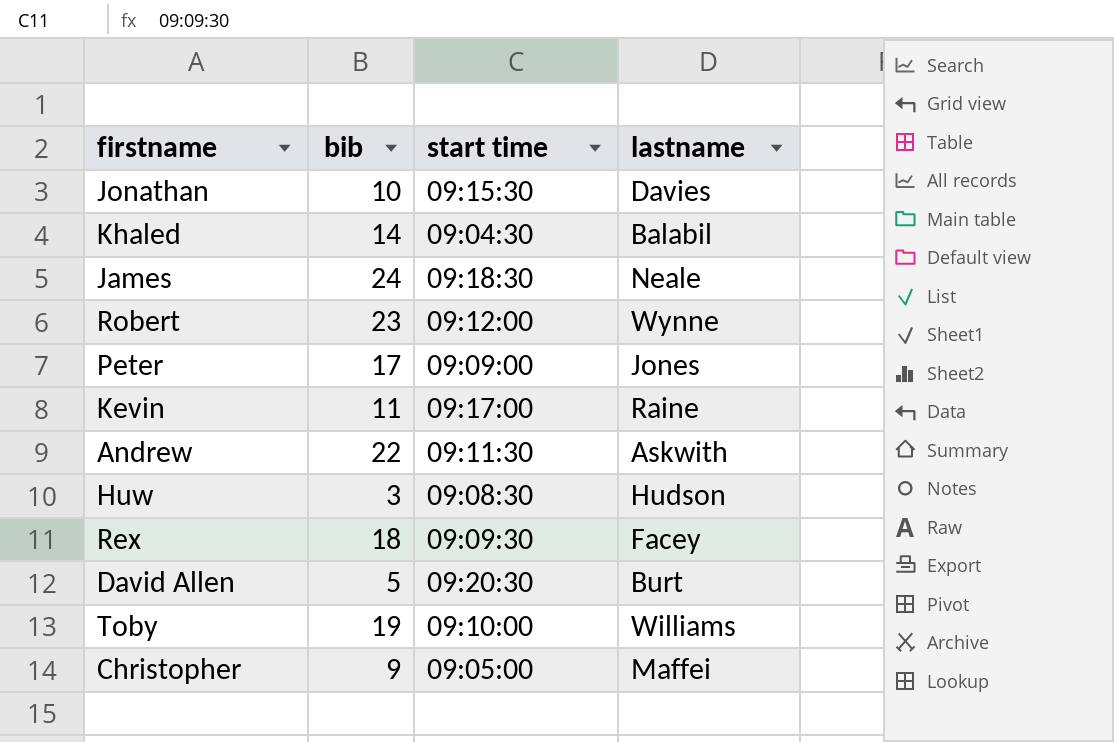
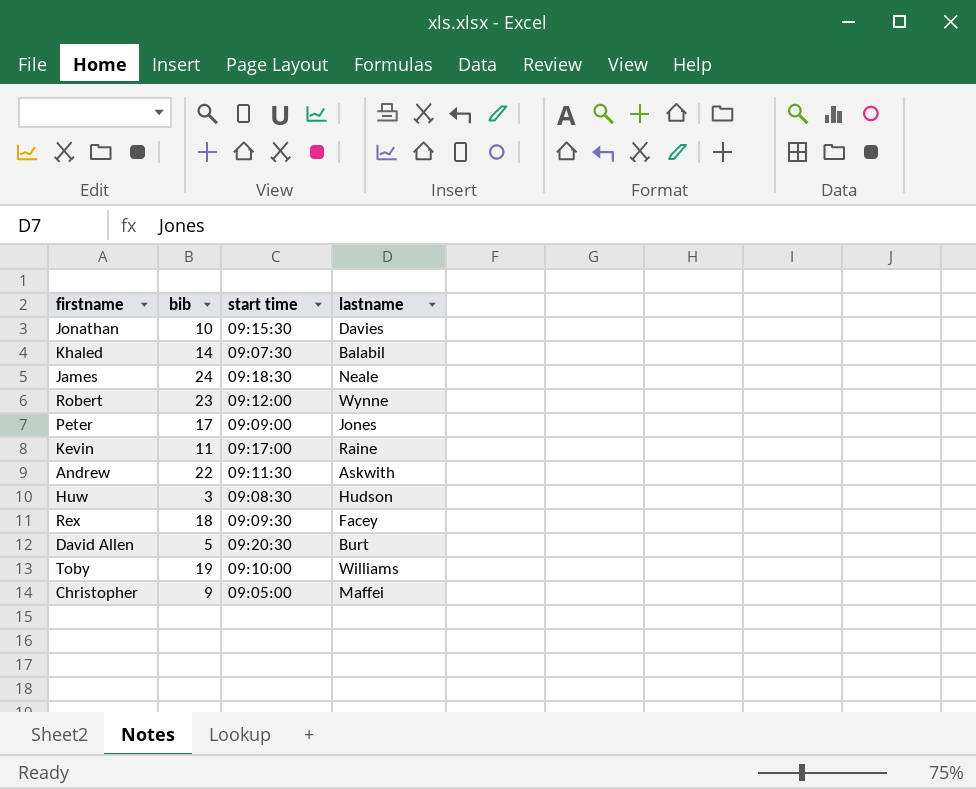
Khaled | start time: 09:04:30 -> 09:07:30

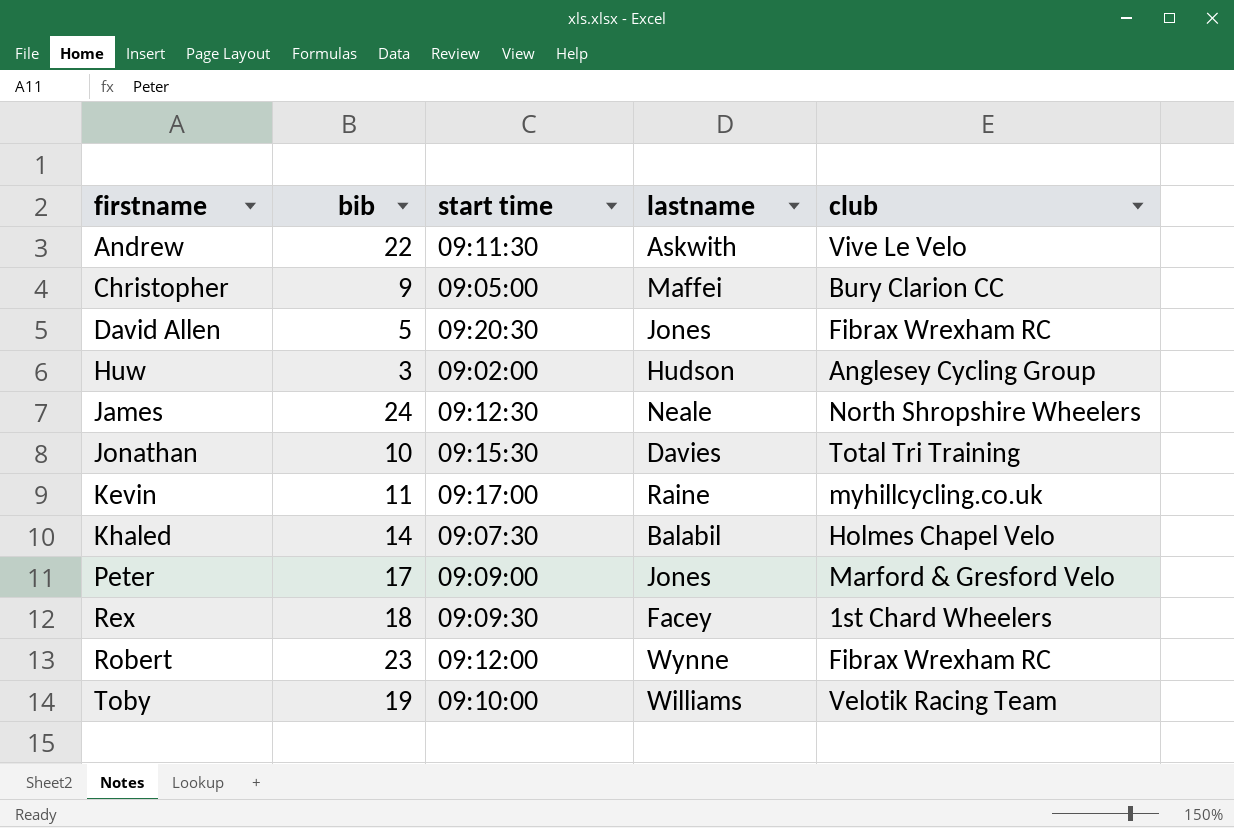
row order: none -> firstname ascending
column club | position: none -> 5
David Allen | lastname: Burt -> Jones
Huw | start time: 09:08:30 -> 09:02:00
James | start time: 09:18:30 -> 09:12:30

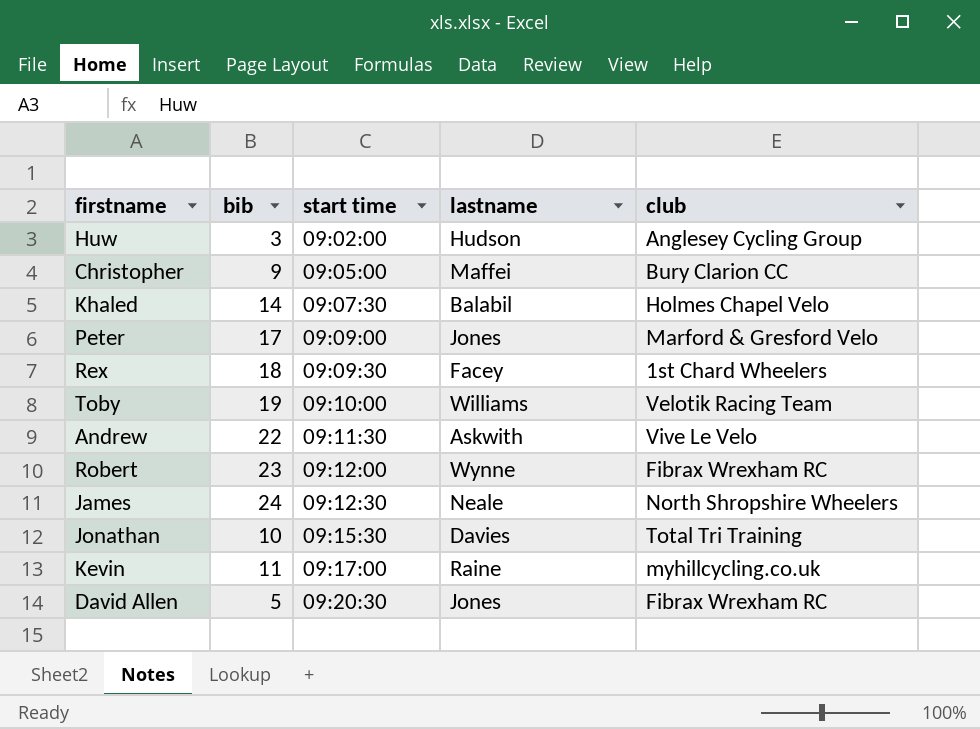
row order: firstname ascending -> start time ascending

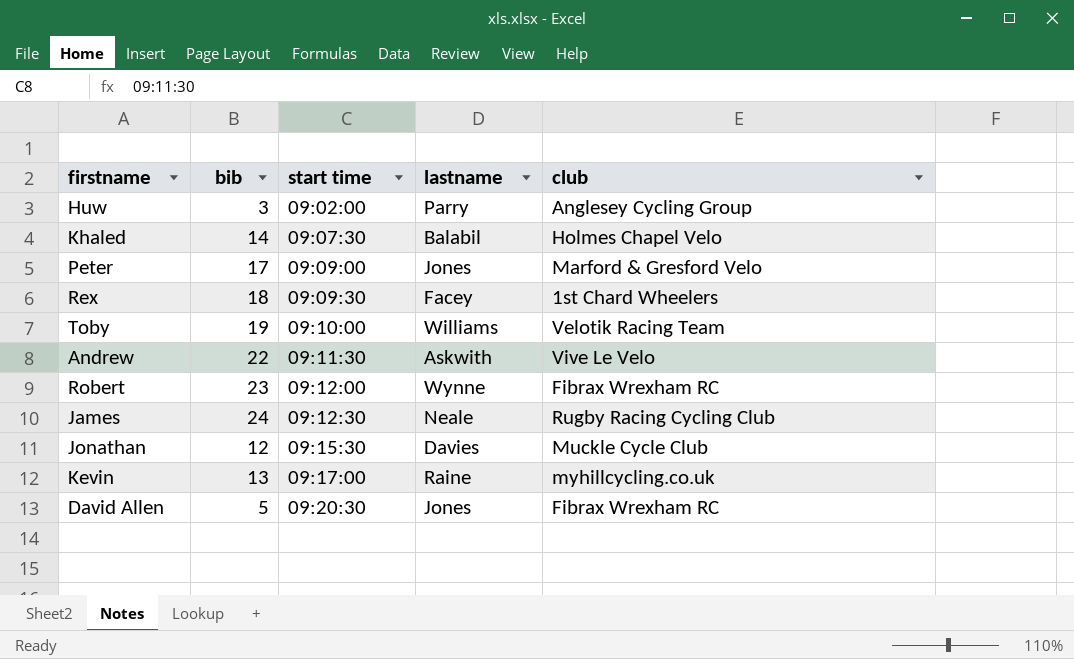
row Christopher: 9 | 09:05:00 | Maffei | Bury Clarion CC -> none
Huw | lastname: Hudson -> Parry
James | club: North Shropshire Wheelers -> Rugby Racing Cycling Club
Jonathan | bib: 10 -> 12
Jonathan | club: Total Tri Training -> Muckle Cycle Club
Kevin | bib: 11 -> 13

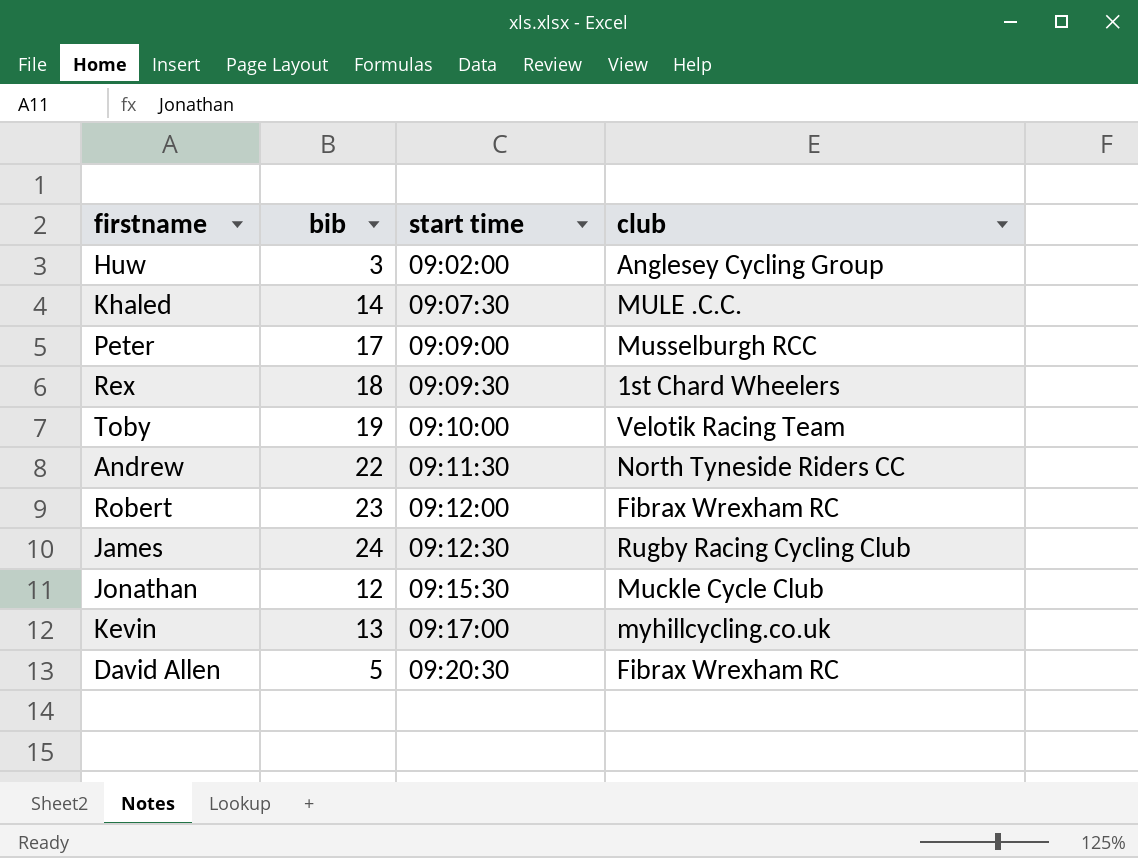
column lastname | position: 4 -> none
Khaled | club: Holmes Chapel Velo -> MULE .C.C.
Peter | club: Marford & Gresford Velo -> Musselburgh RCC
Andrew | club: Vive Le Velo -> North Tyneside Riders CC

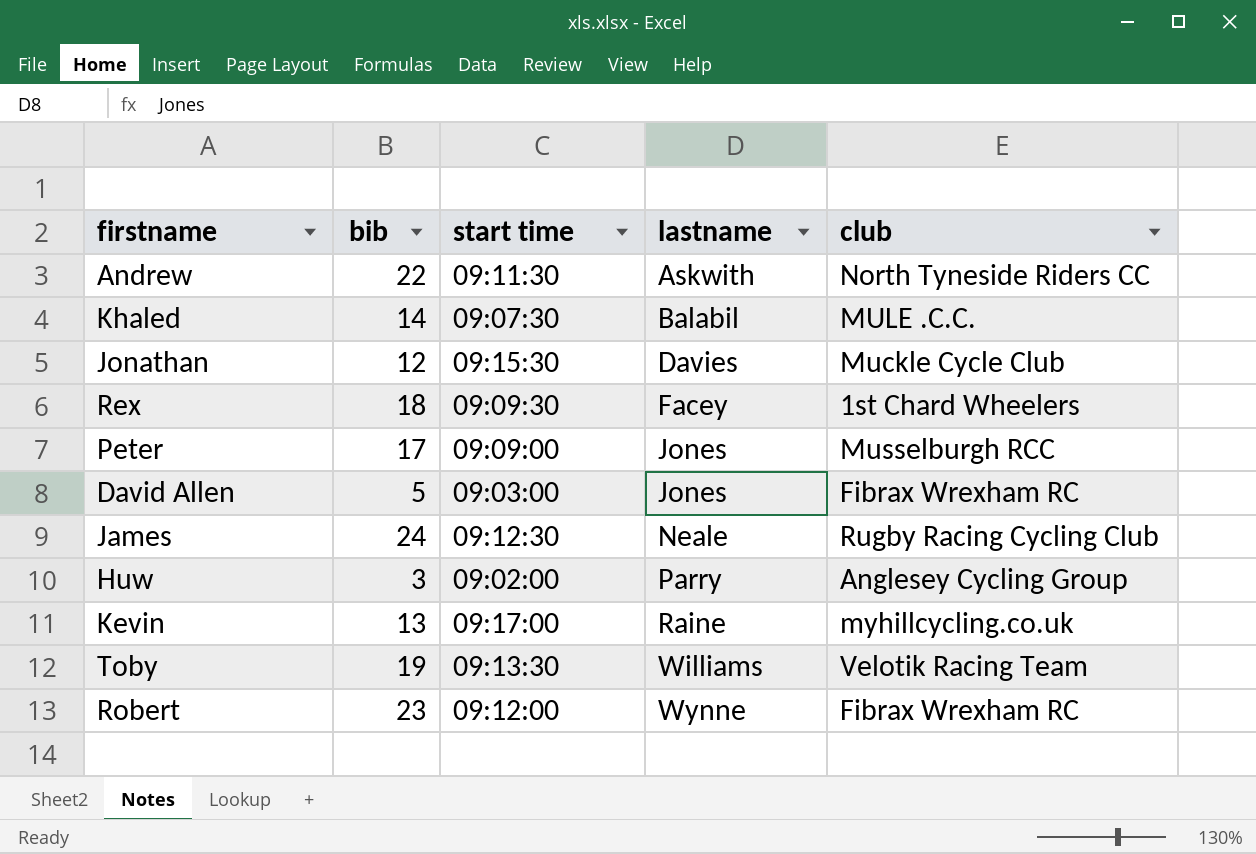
row order: start time ascending -> lastname ascending
column lastname | position: none -> 4
David Allen | start time: 09:20:30 -> 09:03:00
Toby | start time: 09:10:00 -> 09:13:30

